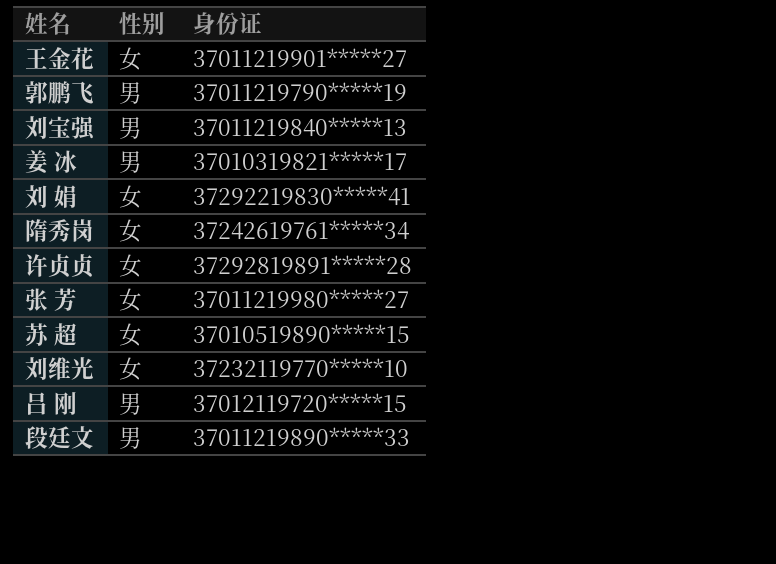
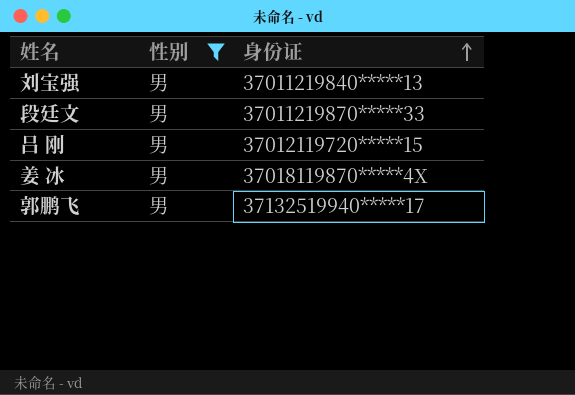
filter: none -> 性别 = 男
row order: none -> 身份证 ascending
段廷文 | 身份证: 37011219890*****33 -> 37011219870*****33
姜 冰 | 身份证: 37010319821*****17 -> 37018119870*****4X
郭鹏飞 | 身份证: 37011219790*****19 -> 37132519940*****17

